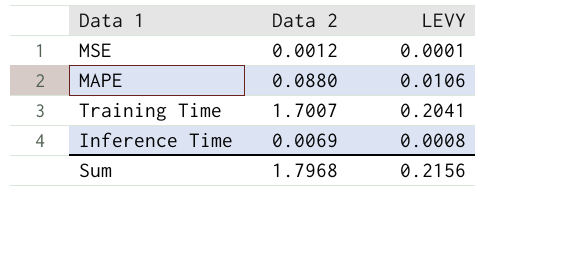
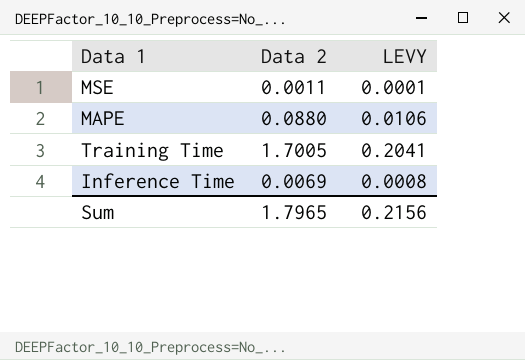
MSE | Data 2: 0.0012 -> 0.0011
Training Time | Data 2: 1.7007 -> 1.7005
Sum | Data 2: 1.7968 -> 1.7965

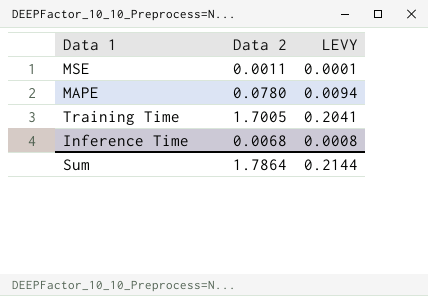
MAPE | Data 2: 0.0880 -> 0.0780
MAPE | LEVY: 0.0106 -> 0.0094
Inference Time | Data 2: 0.0069 -> 0.0068
Sum | Data 2: 1.7965 -> 1.7864
Sum | LEVY: 0.2156 -> 0.2144

